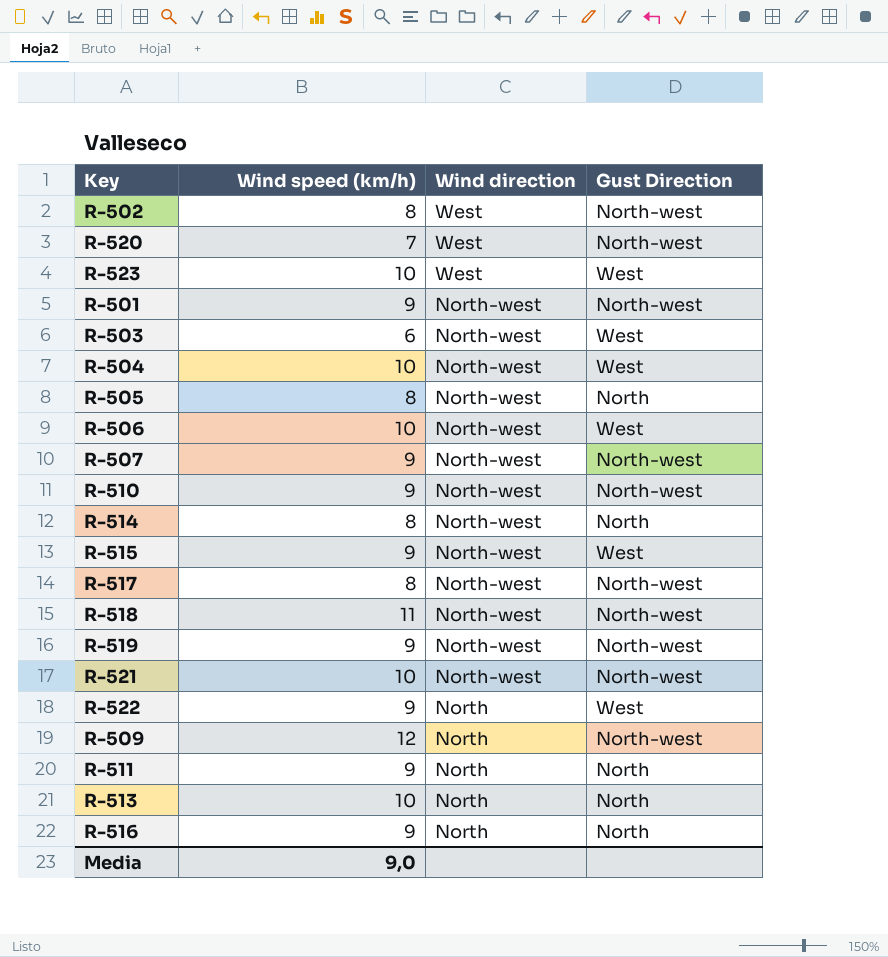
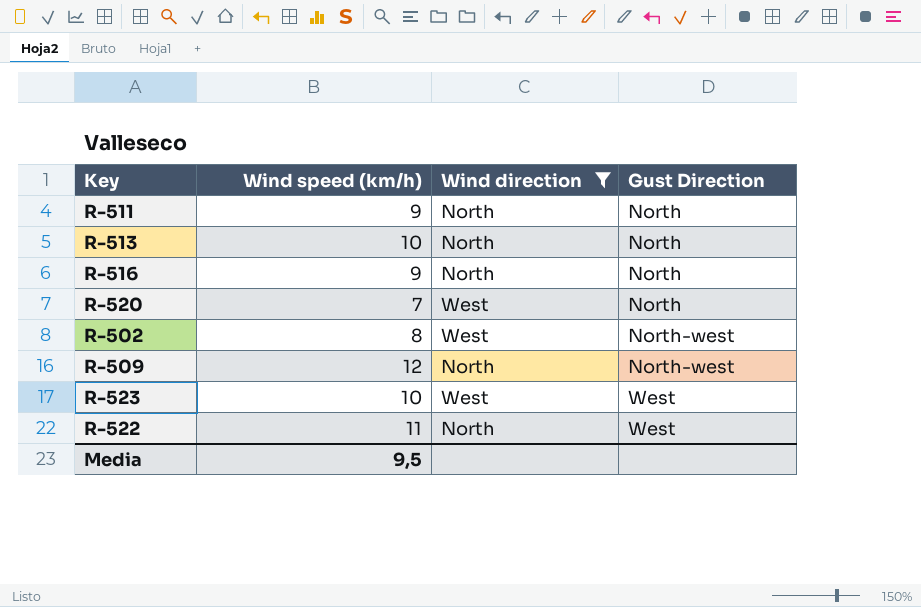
filter: none -> Wind direction != North-west
row order: Wind direction descending -> Gust Direction ascending
R-520 | Gust Direction: North-west -> North
R-522 | Wind speed (km/h): 9 -> 11
Media | Wind speed (km/h): 9,0 -> 9,5

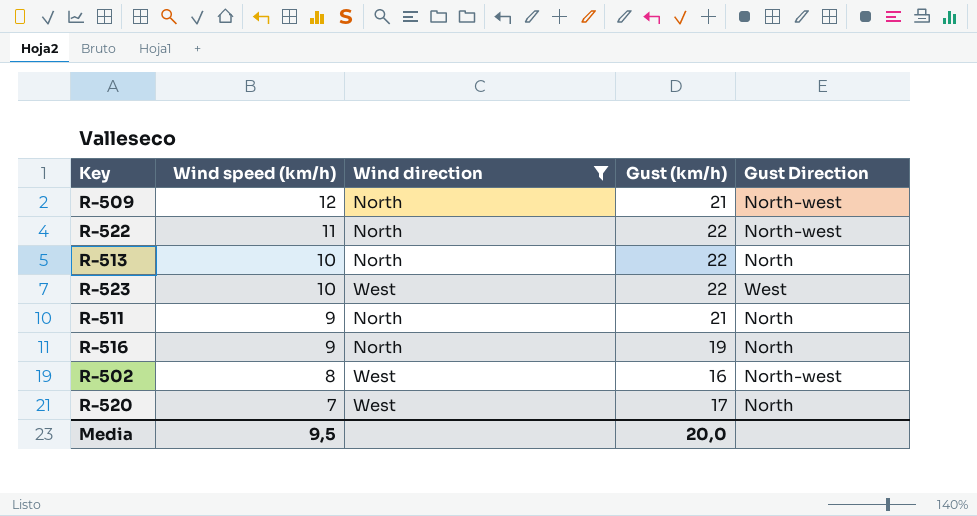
row order: Gust Direction ascending -> Wind speed (km/h) descending
column Gust (km/h) | position: none -> 4
R-522 | Gust Direction: West -> North-west

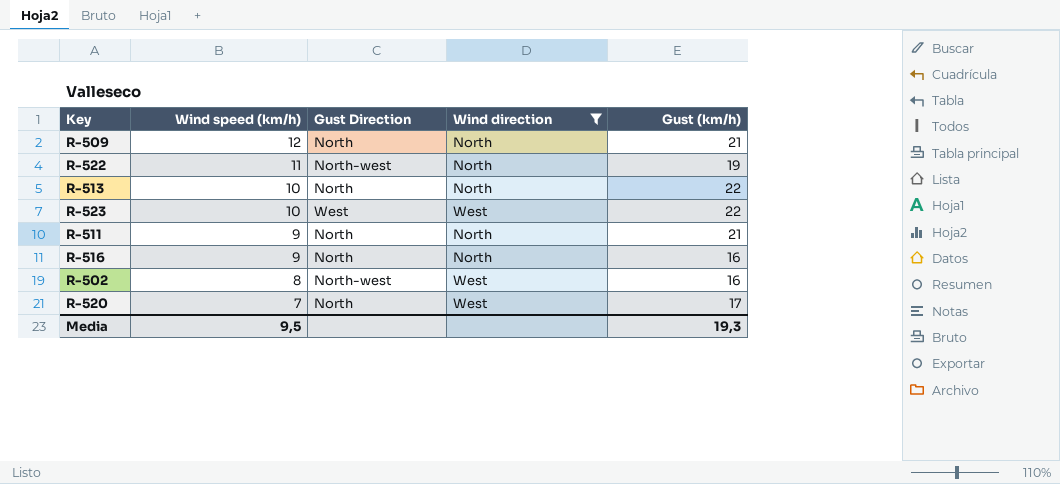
column Gust Direction | position: 5 -> 3
R-509 | Gust Direction: North-west -> North
R-522 | Gust (km/h): 22 -> 19
R-516 | Gust (km/h): 19 -> 16
Media | Gust (km/h): 20,0 -> 19,3

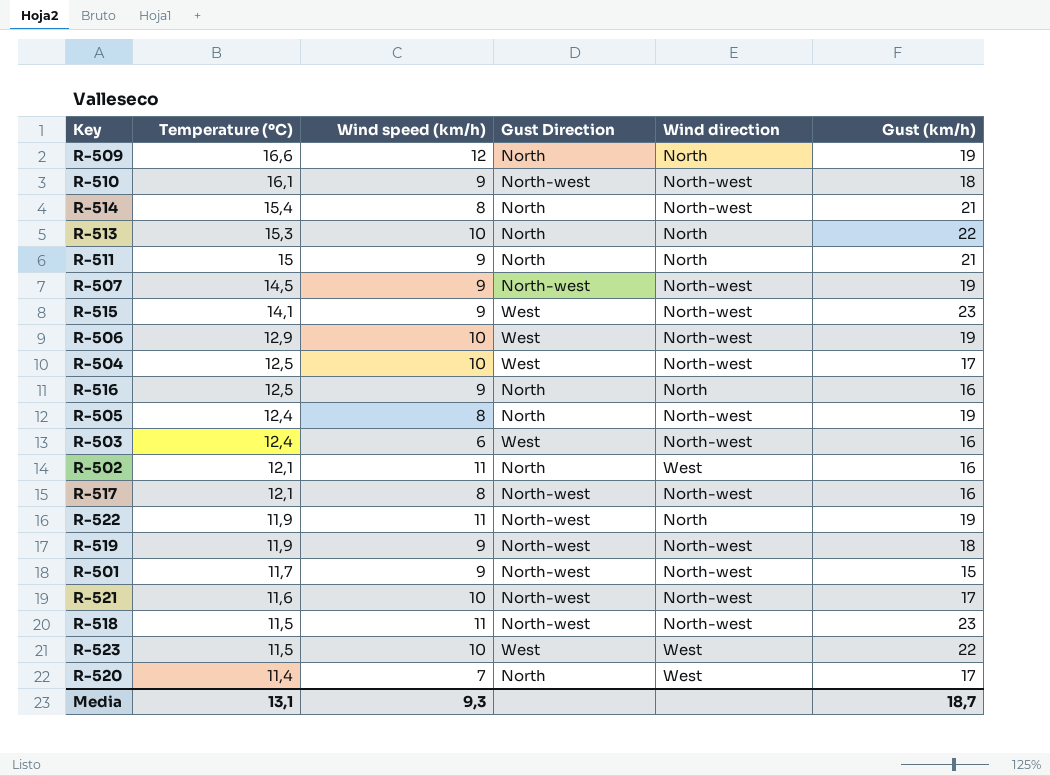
filter: Wind direction != North-west -> none
row order: Wind speed (km/h) descending -> Temperature (ºC) descending
column Temperature (ºC) | position: none -> 2
R-509 | Gust (km/h): 21 -> 19
R-502 | Wind speed (km/h): 8 -> 11
R-502 | Gust Direction: North-west -> North
Media | Wind speed (km/h): 9,5 -> 9,3
Media | Gust (km/h): 19,3 -> 18,7

